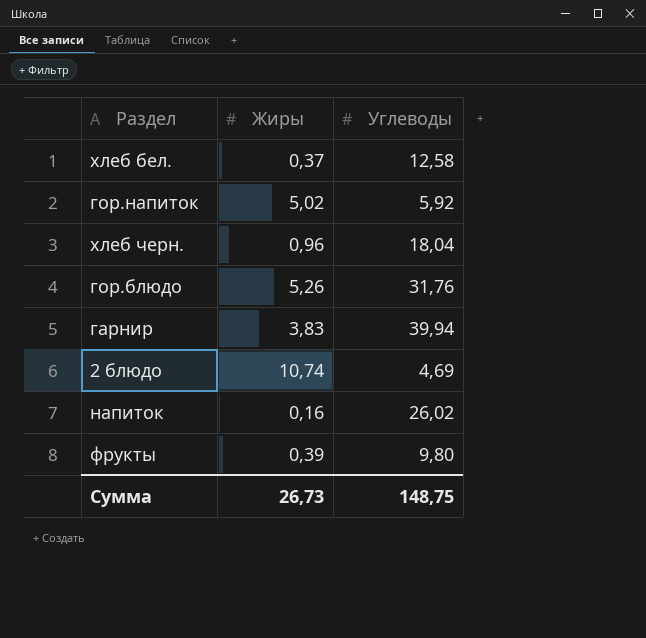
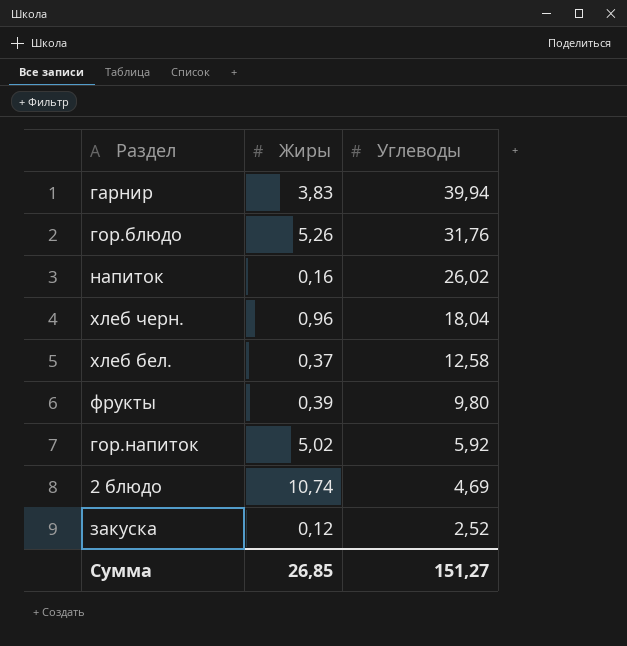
row order: none -> Углеводы descending
row закуска: none -> 0,12 | 2,52
Сумма | Жиры: 26,73 -> 26,85
Сумма | Углеводы: 148,75 -> 151,27

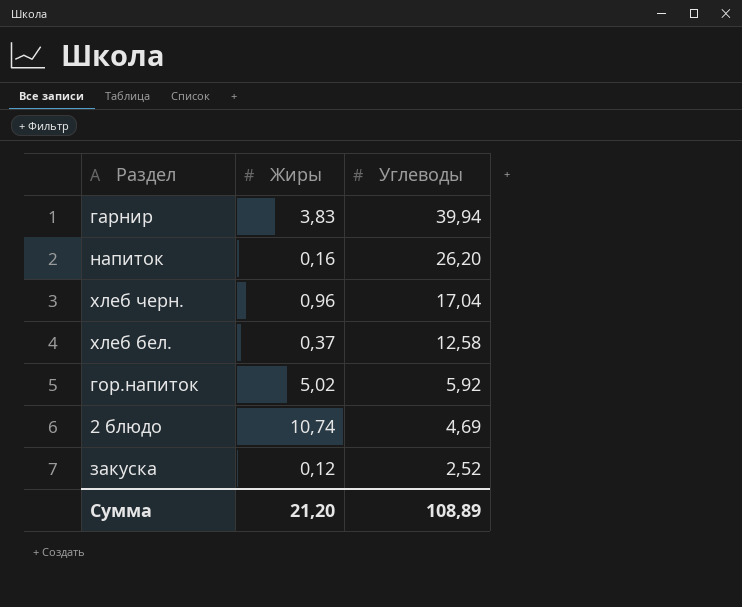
row гор.блюдо: 5,26 | 31,76 -> none
row фрукты: 0,39 | 9,80 -> none
напиток | Углеводы: 26,02 -> 26,20
хлеб черн. | Углеводы: 18,04 -> 17,04
Сумма | Жиры: 26,85 -> 21,20
Сумма | Углеводы: 151,27 -> 108,89

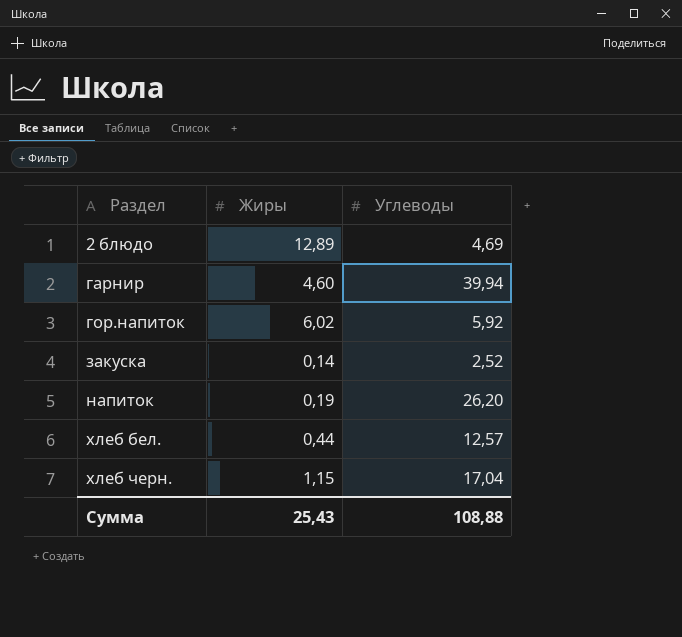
row order: Углеводы descending -> Раздел ascending
2 блюдо | Жиры: 10,74 -> 12,89
гарнир | Жиры: 3,83 -> 4,60
гор.напиток | Жиры: 5,02 -> 6,02
закуска | Жиры: 0,12 -> 0,14
напиток | Жиры: 0,16 -> 0,19
хлеб бел. | Жиры: 0,37 -> 0,44
хлеб бел. | Углеводы: 12,58 -> 12,57
хлеб черн. | Жиры: 0,96 -> 1,15
Сумма | Жиры: 21,20 -> 25,43
Сумма | Углеводы: 108,89 -> 108,88

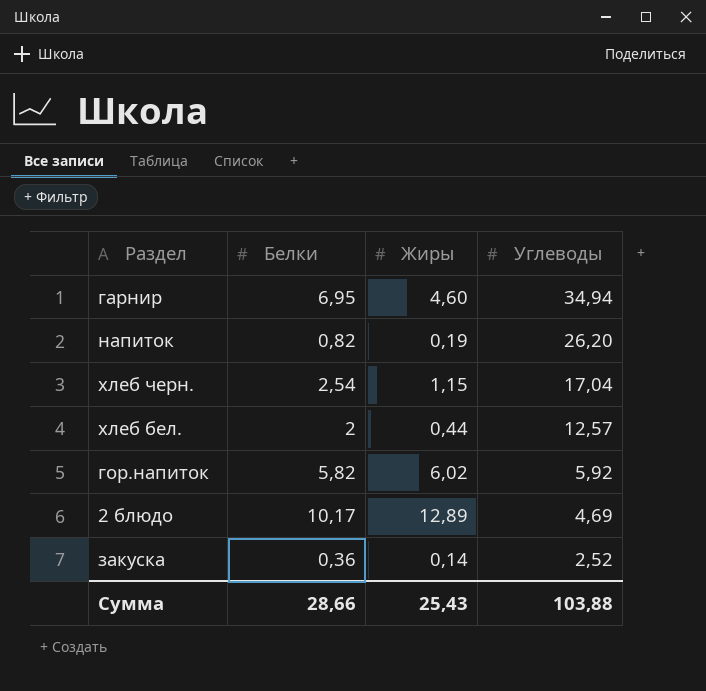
row order: Раздел ascending -> Углеводы descending
column Белки | position: none -> 2
гарнир | Углеводы: 39,94 -> 34,94
Сумма | Углеводы: 108,88 -> 103,88

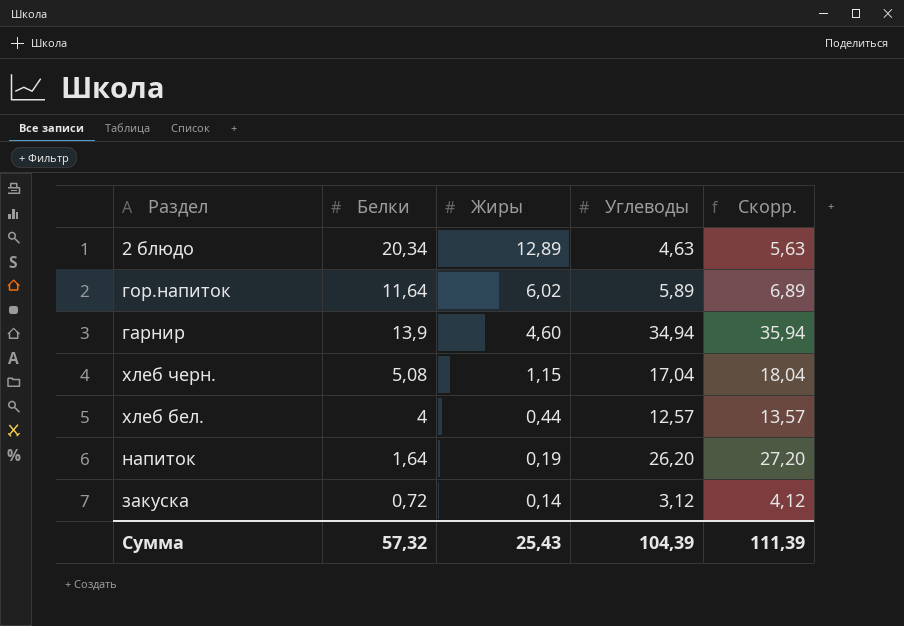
row order: Углеводы descending -> Жиры descending
column Скорр. | formula: none -> [Углеводы] + 1
2 блюдо | Белки: 10,17 -> 20,34
2 блюдо | Углеводы: 4,69 -> 4,63
гор.напиток | Белки: 5,82 -> 11,64
гор.напиток | Углеводы: 5,92 -> 5,89
гарнир | Белки: 6,95 -> 13,9
хлеб черн. | Белки: 2,54 -> 5,08
хлеб бел. | Белки: 2 -> 4
напиток | Белки: 0,82 -> 1,64
закуска | Белки: 0,36 -> 0,72
закуска | Углеводы: 2,52 -> 3,12
Сумма | Белки: 28,66 -> 57,32
Сумма | Углеводы: 103,88 -> 104,39

